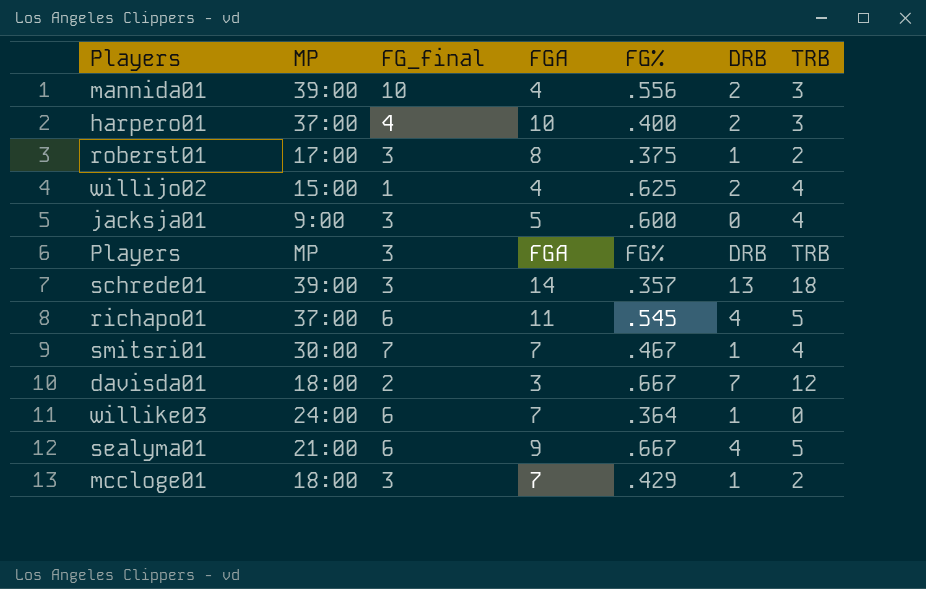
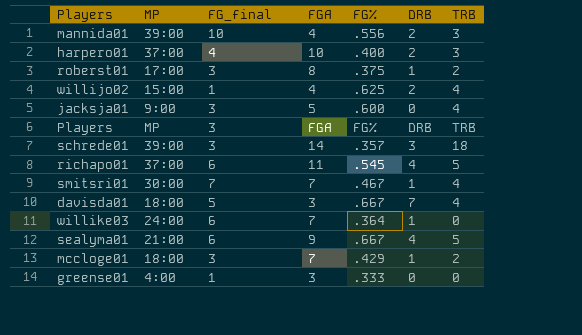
schrede01 | DRB: 13 -> 3
davisda01 | FG_final: 2 -> 5
davisda01 | TRB: 12 -> 4
row greense01: none -> 4:00 | 1 | 3 | .333 | 0 | 0

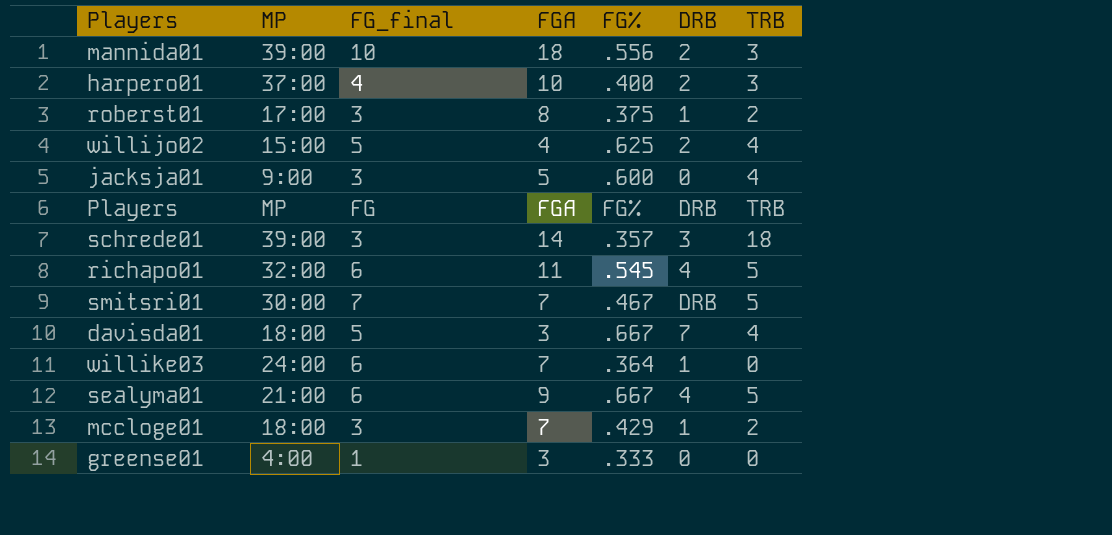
mannida01 | FGA: 4 -> 18
willijo02 | FG_final: 1 -> 5
Players | FG_final: 3 -> FG
richapo01 | MP: 37:00 -> 32:00
smitsri01 | DRB: 1 -> DRB
smitsri01 | TRB: 4 -> 5

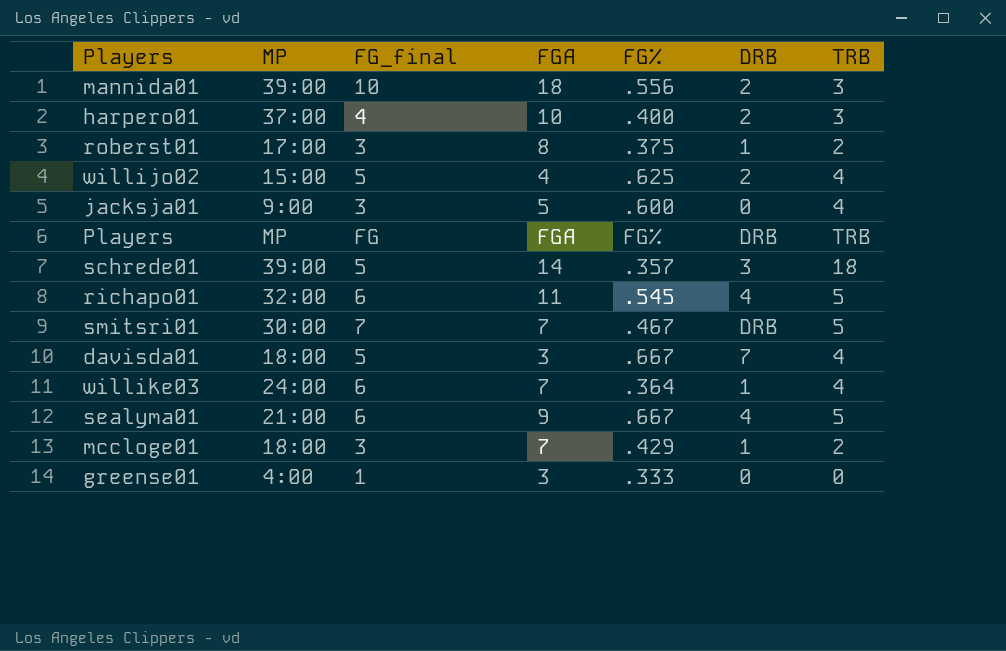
schrede01 | FG_final: 3 -> 5
willike03 | TRB: 0 -> 4

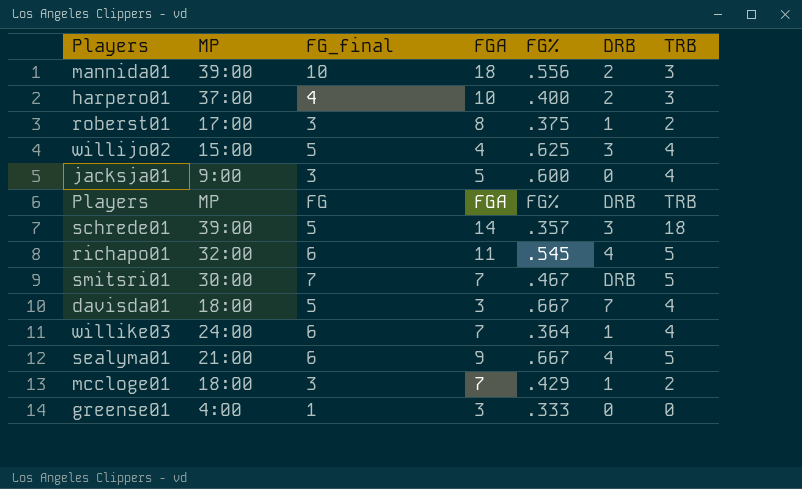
willijo02 | DRB: 2 -> 3

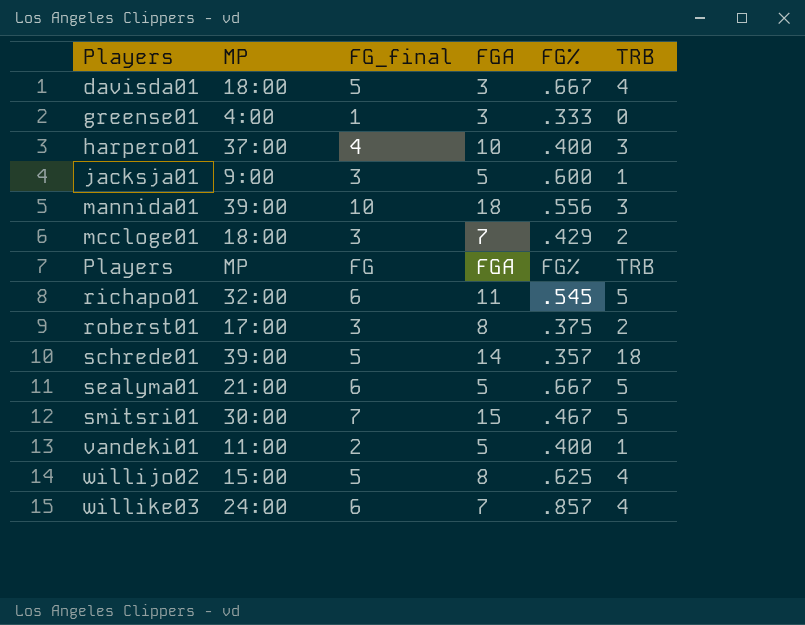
row order: none -> Players ascending
column DRB | position: 6 -> none
jacksja01 | TRB: 4 -> 1
sealyma01 | FGA: 9 -> 5
smitsri01 | FGA: 7 -> 15
row vandeki01: none -> 11:00 | 2 | 5 | .400 | 1
willijo02 | FGA: 4 -> 8
willike03 | FG%: .364 -> .857

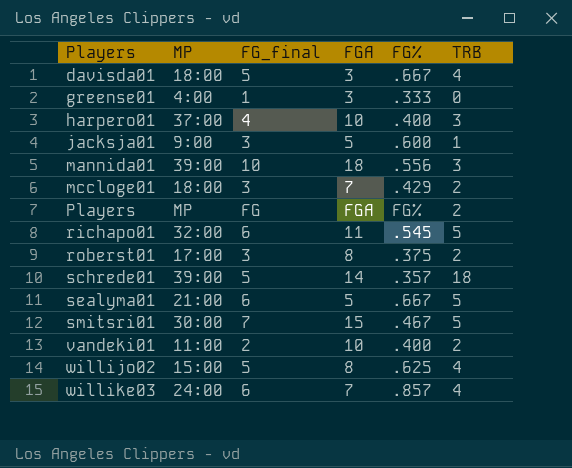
Players | TRB: TRB -> 2
vandeki01 | FGA: 5 -> 10
vandeki01 | TRB: 1 -> 2

